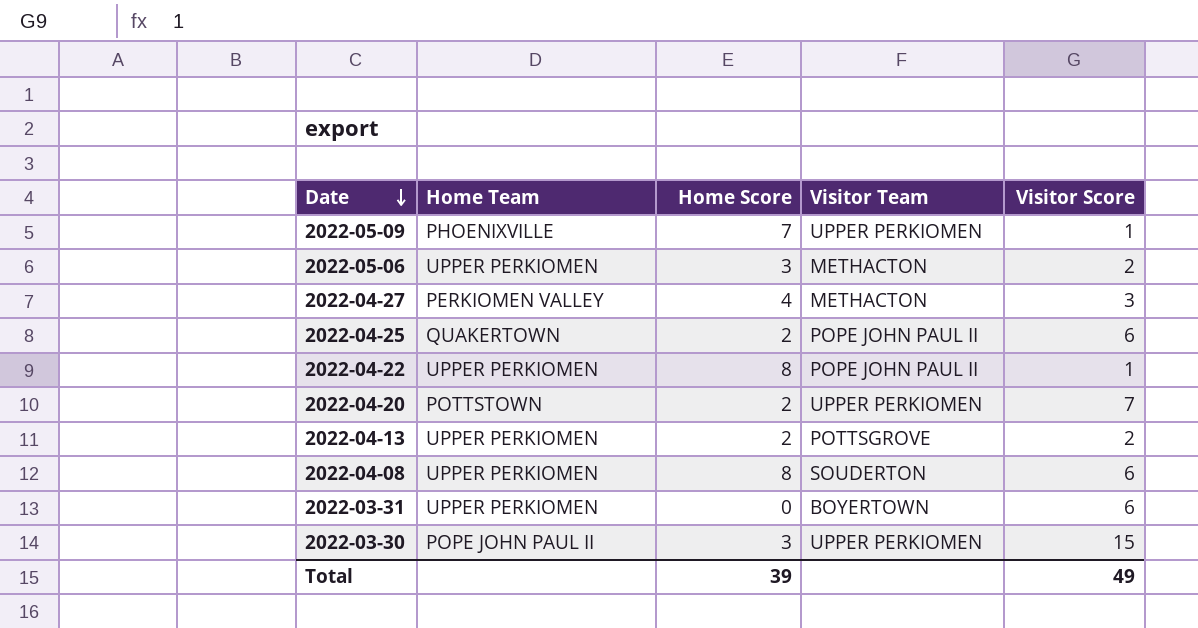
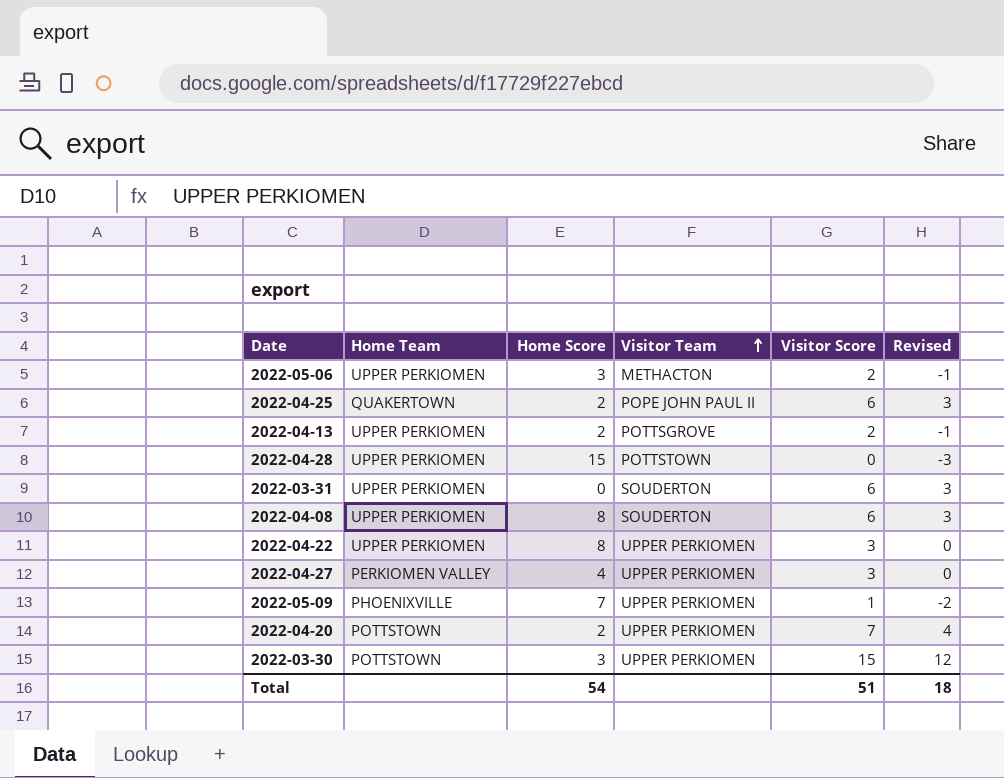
row order: Date descending -> Visitor Team ascending
column Revised | formula: none -> [Visitor Score] - 3
row 2022-04-28: none -> UPPER PERKIOMEN | 15 | POTTSTOWN | 0 | -3
2022-03-31 | Visitor Team: BOYERTOWN -> SOUDERTON
2022-04-22 | Visitor Team: POPE JOHN PAUL II -> UPPER PERKIOMEN
2022-04-22 | Visitor Score: 1 -> 3
2022-04-27 | Visitor Team: METHACTON -> UPPER PERKIOMEN
2022-03-30 | Home Team: POPE JOHN PAUL II -> POTTSTOWN
Total | Home Score: 39 -> 54
Total | Visitor Score: 49 -> 51

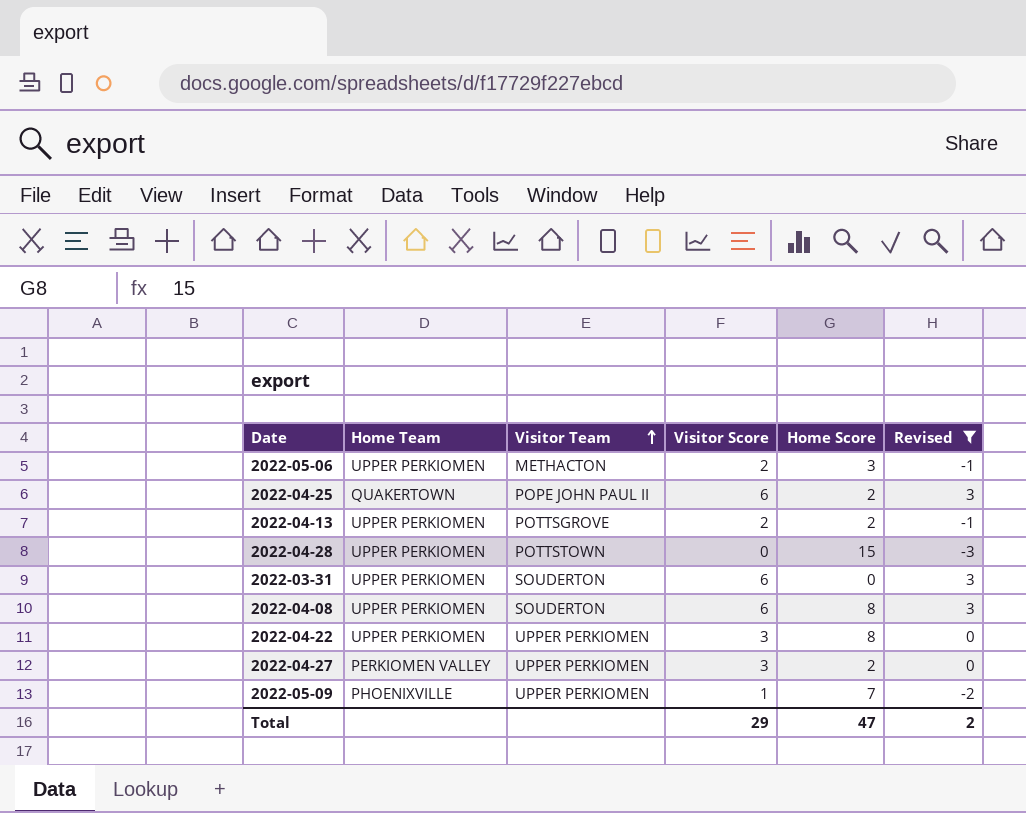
filter: none -> Revised <= 3
column Home Score | position: 3 -> 5
2022-04-27 | Home Score: 4 -> 2
Total | Visitor Score: 51 -> 29
Total | Home Score: 54 -> 47
Total | Revised: 18 -> 2

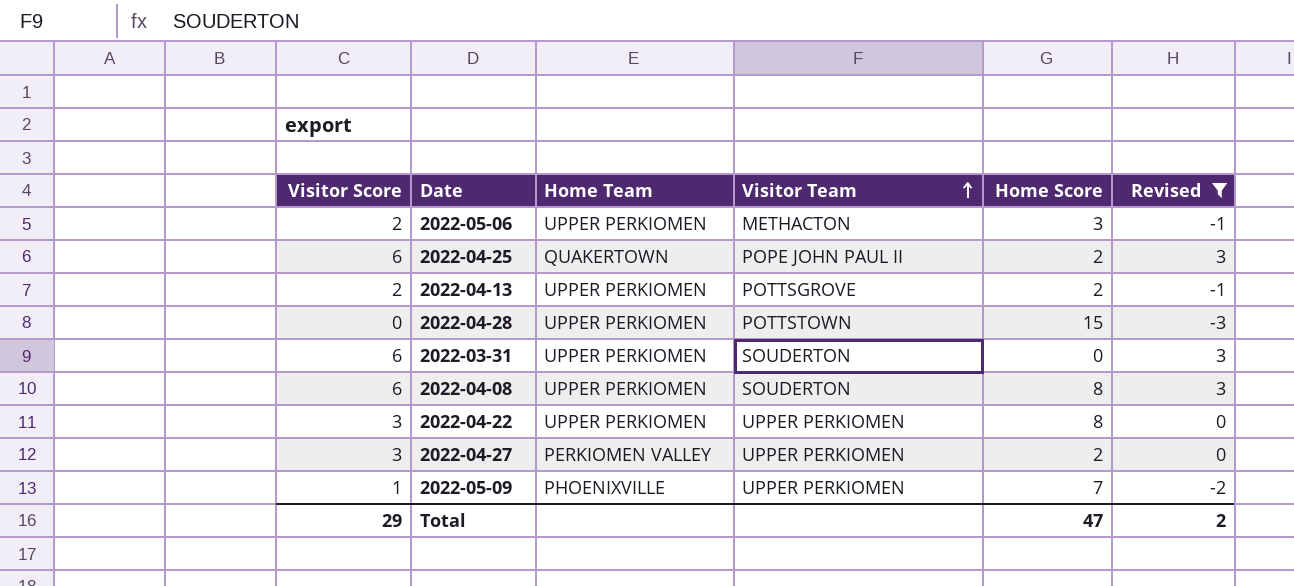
column Visitor Score | position: 4 -> 1

